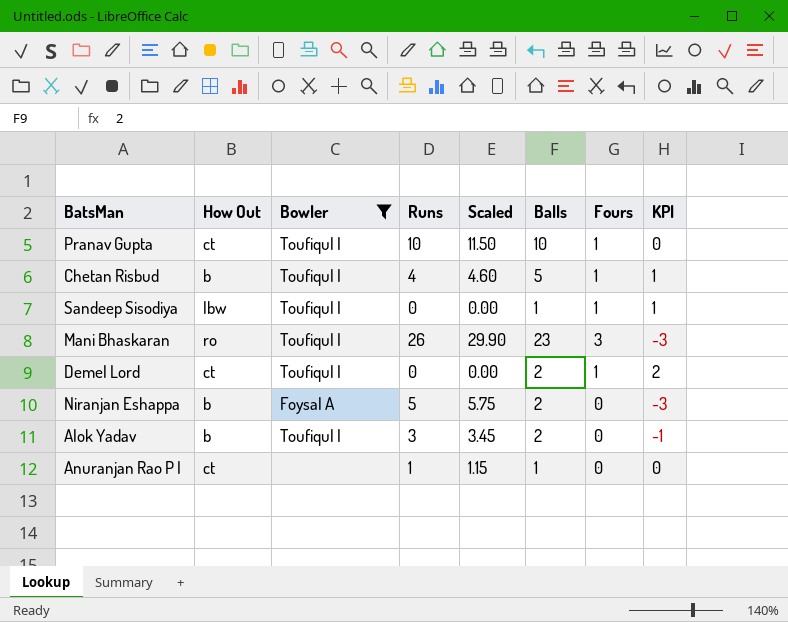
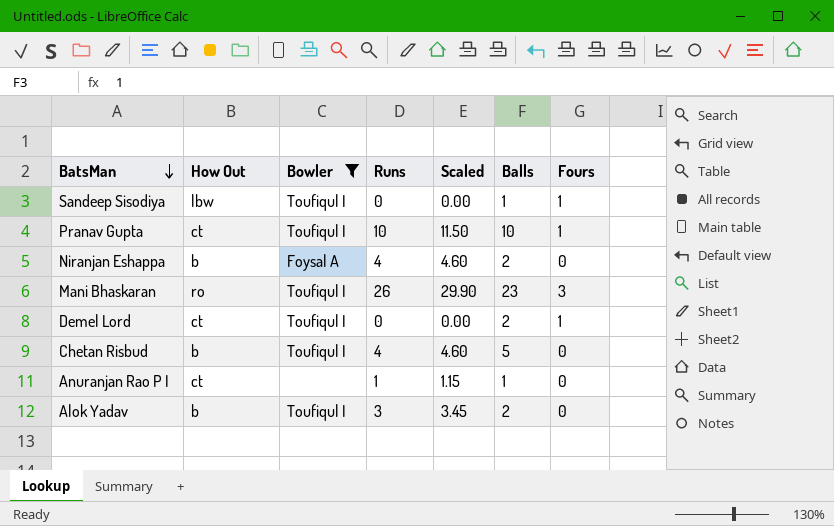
row order: none -> BatsMan descending
column KPI | formula: [Balls] - [Runs] -> none
Niranjan Eshappa | Runs: 5 -> 4
Niranjan Eshappa | Scaled: 5.75 -> 4.60
Chetan Risbud | Fours: 1 -> 0

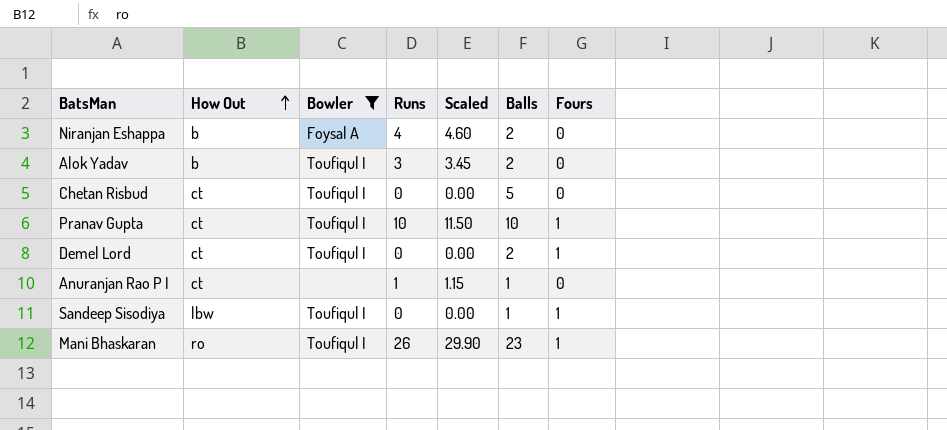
row order: BatsMan descending -> How Out ascending
Chetan Risbud | How Out: b -> ct
Chetan Risbud | Runs: 4 -> 0
Chetan Risbud | Scaled: 4.60 -> 0.00
Mani Bhaskaran | Fours: 3 -> 1

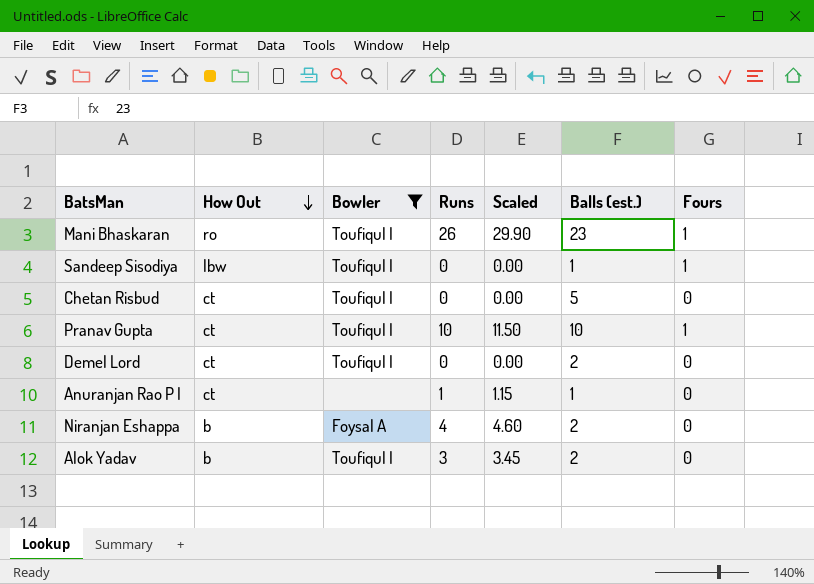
row order: How Out ascending -> How Out descending
column name: Balls -> Balls (est.)
Demel Lord | Fours: 1 -> 0

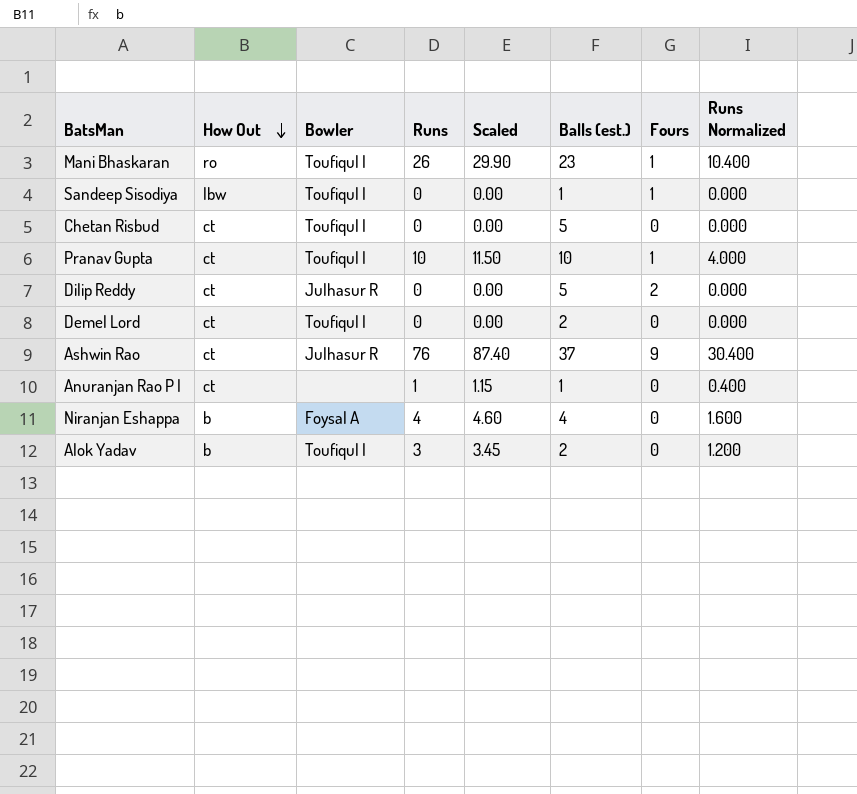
filter: Bowler != Julhasur R -> none
column Runs Normalized | formula: none -> [Runs] * 0.4
Niranjan Eshappa | Balls (est.): 2 -> 4

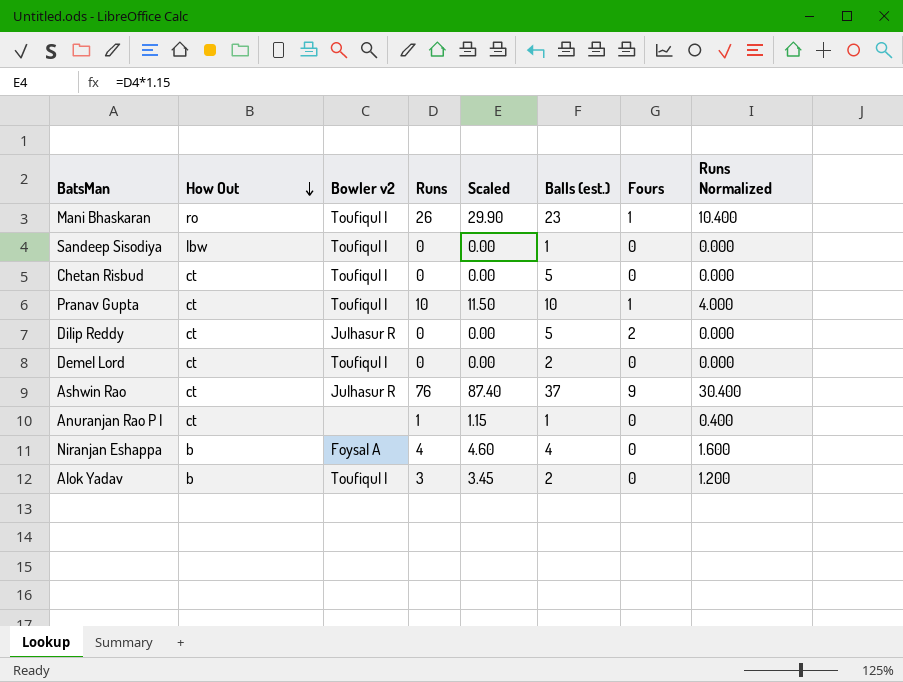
column name: Bowler -> Bowler v2
Sandeep Sisodiya | Fours: 1 -> 0

